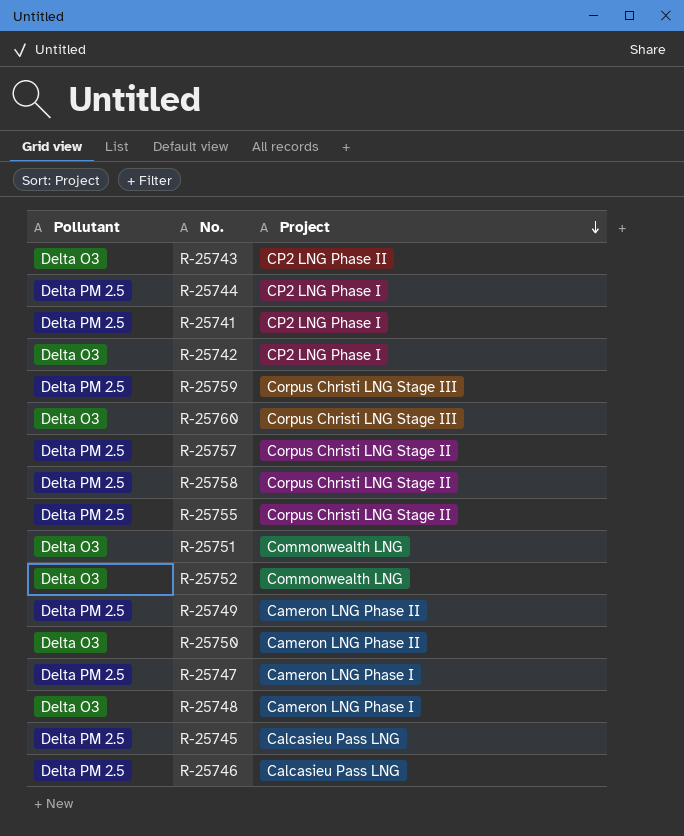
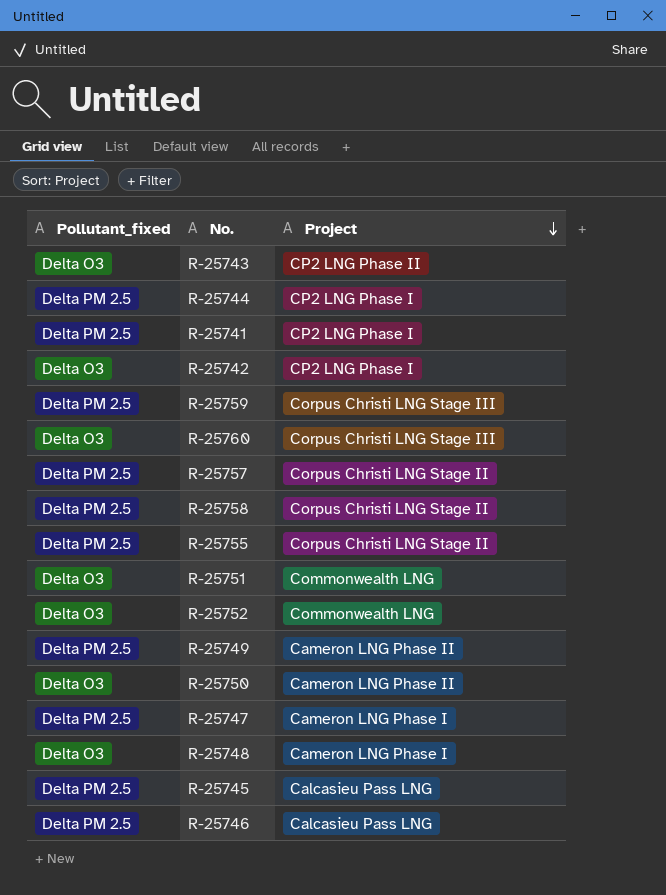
column name: Pollutant -> Pollutant_fixed

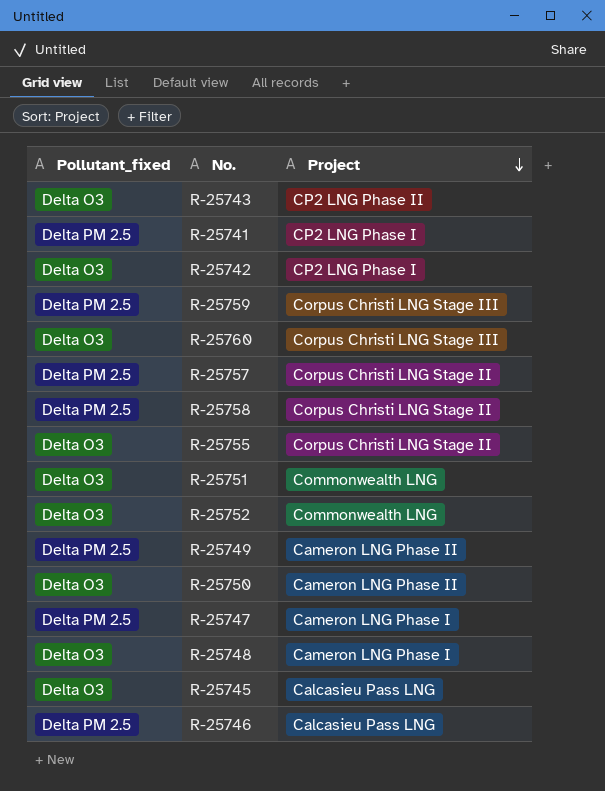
row R-25744: Delta PM 2.5 | CP2 LNG Phase I -> none
R-25755 | Pollutant_fixed: Delta PM 2.5 -> Delta O3
R-25745 | Pollutant_fixed: Delta PM 2.5 -> Delta O3

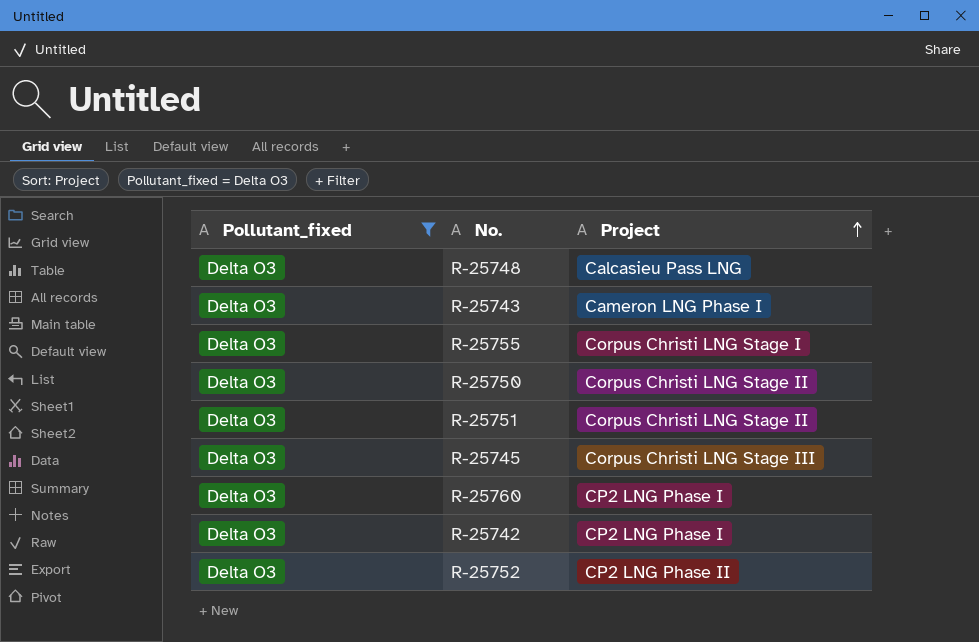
filter: none -> Pollutant_fixed = Delta O3
row order: Project descending -> Project ascending
R-25748 | Project: Cameron LNG Phase I -> Calcasieu Pass LNG
R-25743 | Project: CP2 LNG Phase II -> Cameron LNG Phase I
R-25755 | Project: Corpus Christi LNG Stage II -> Corpus Christi LNG Stage I
R-25750 | Project: Cameron LNG Phase II -> Corpus Christi LNG Stage II
R-25751 | Project: Commonwealth LNG -> Corpus Christi LNG Stage II
R-25745 | Project: Calcasieu Pass LNG -> Corpus Christi LNG Stage III
R-25760 | Project: Corpus Christi LNG Stage III -> CP2 LNG Phase I
R-25752 | Project: Commonwealth LNG -> CP2 LNG Phase II

